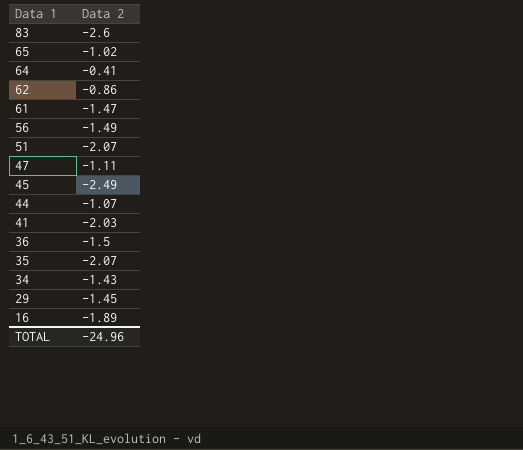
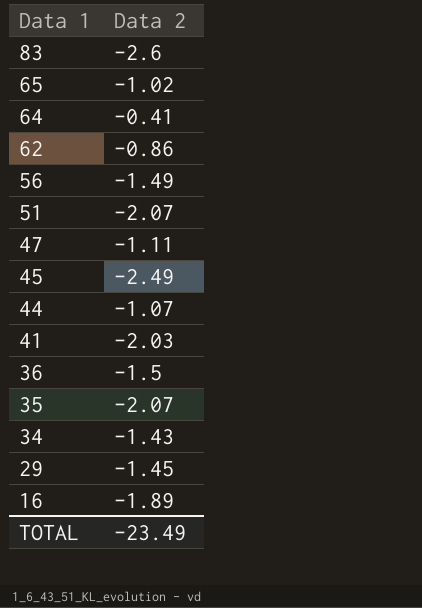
row 61: -1.47 -> none
TOTAL | Data 2: -24.96 -> -23.49

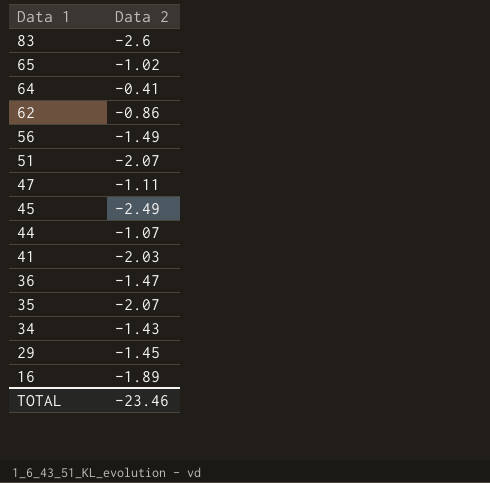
36 | Data 2: -1.5 -> -1.47
TOTAL | Data 2: -23.49 -> -23.46

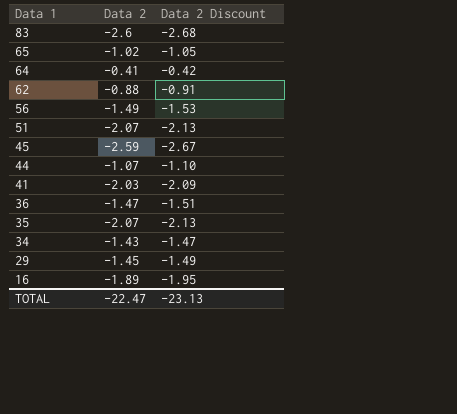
column Data 2 Discount | formula: none -> [Data 2] * 1.03
row 47: -1.11 -> none
62 | Data 2: -0.86 -> -0.88
45 | Data 2: -2.49 -> -2.59
TOTAL | Data 2: -23.46 -> -22.47

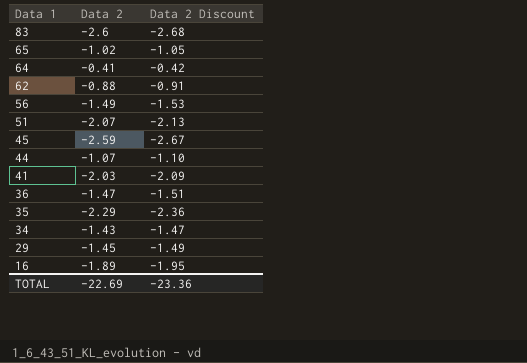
35 | Data 2: -2.07 -> -2.29
35 | Data 2 Discount: -2.13 -> -2.36
TOTAL | Data 2: -22.47 -> -22.69
TOTAL | Data 2 Discount: -23.13 -> -23.36

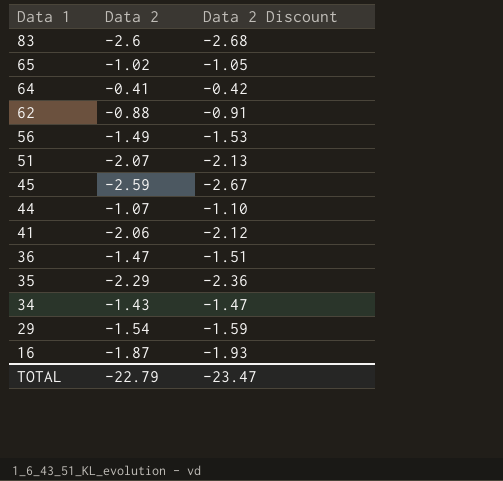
41 | Data 2: -2.03 -> -2.06
41 | Data 2 Discount: -2.09 -> -2.12
29 | Data 2: -1.45 -> -1.54
29 | Data 2 Discount: -1.49 -> -1.59
16 | Data 2: -1.89 -> -1.87
16 | Data 2 Discount: -1.95 -> -1.93
TOTAL | Data 2: -22.69 -> -22.79
TOTAL | Data 2 Discount: -23.36 -> -23.47

